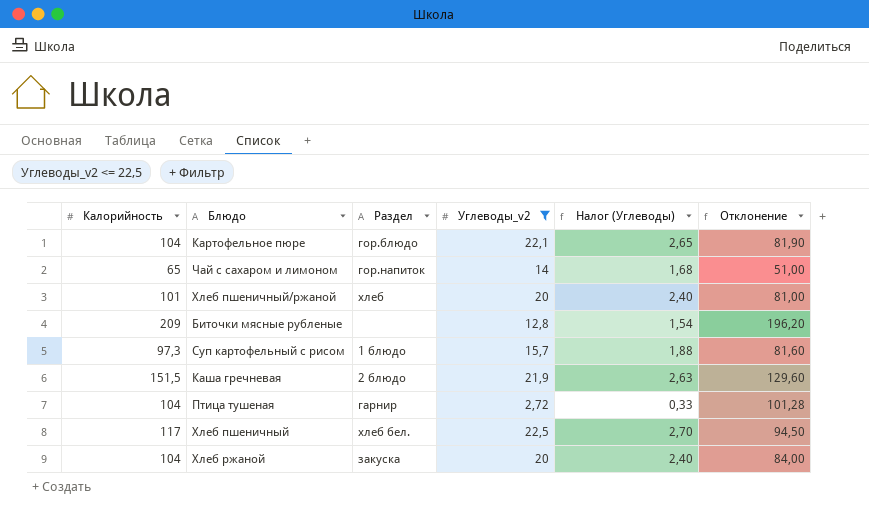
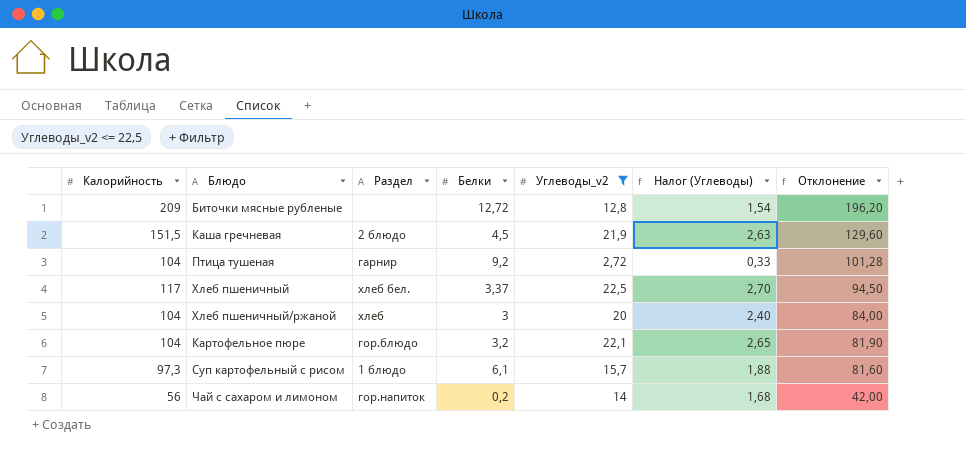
row order: none -> Отклонение descending
column Белки | position: none -> 4
row Хлеб ржаной: 104 | закуска | 20 | 2,40 | 84,00 -> none
Хлеб пшеничный/ржаной | Калорийность: 101 -> 104
Хлеб пшеничный/ржаной | Отклонение: 81,00 -> 84,00
Чай с сахаром и лимоном | Калорийность: 65 -> 56
Чай с сахаром и лимоном | Отклонение: 51,00 -> 42,00

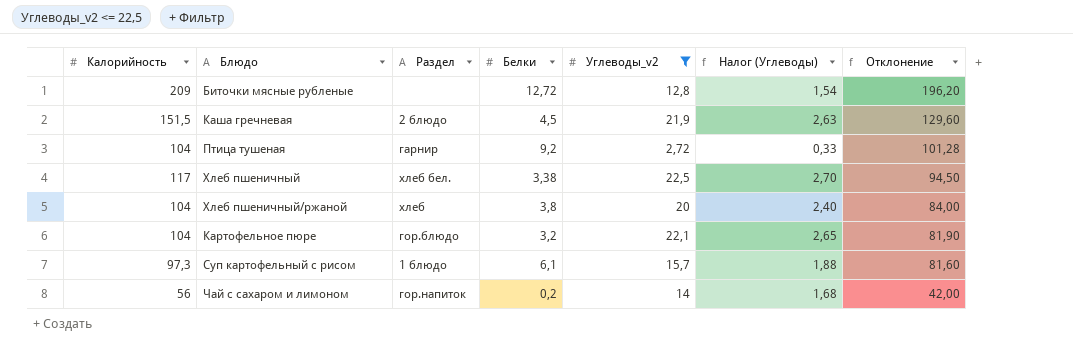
Хлеб пшеничный | Белки: 3,37 -> 3,38
Хлеб пшеничный/ржаной | Белки: 3 -> 3,8

